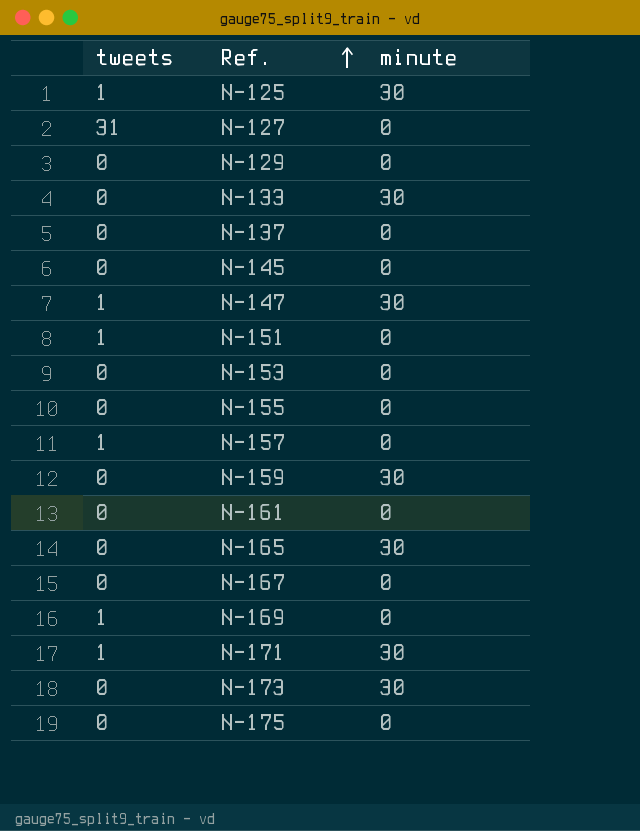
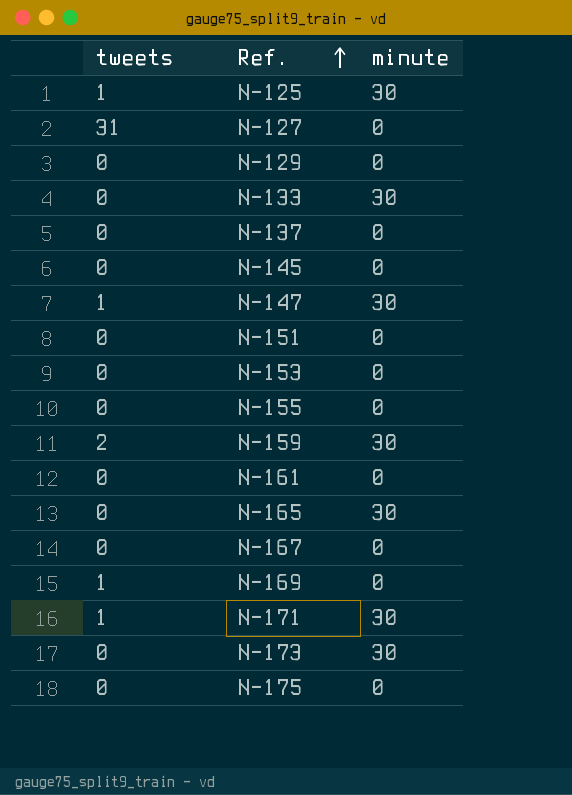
row N-157: 1 | 0 -> none
N-151 | tweets: 1 -> 0
N-159 | tweets: 0 -> 2

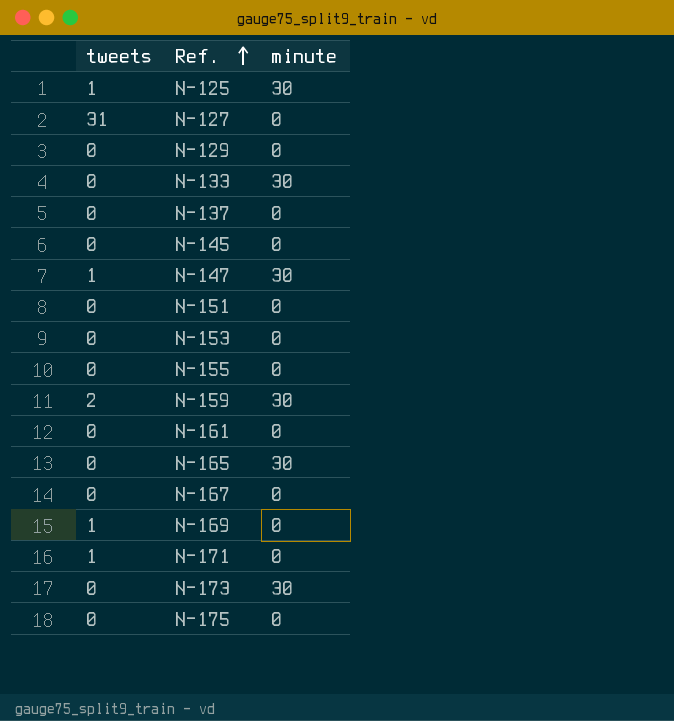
N-171 | minute: 30 -> 0

